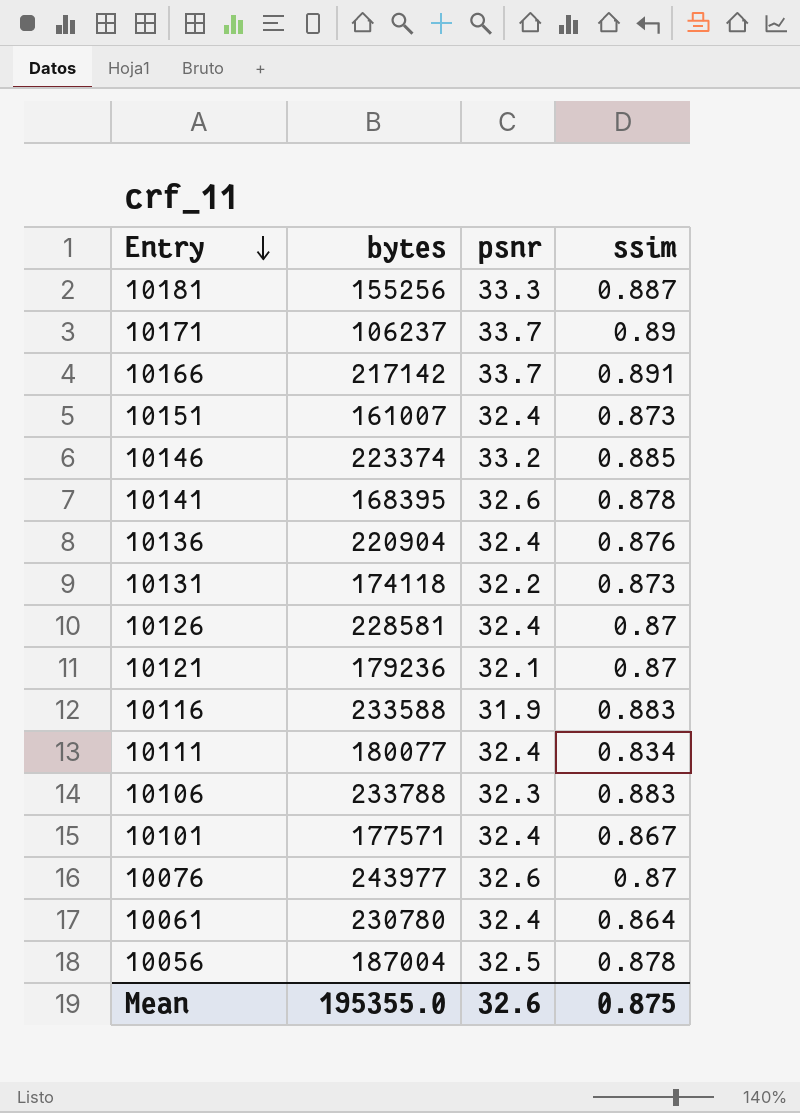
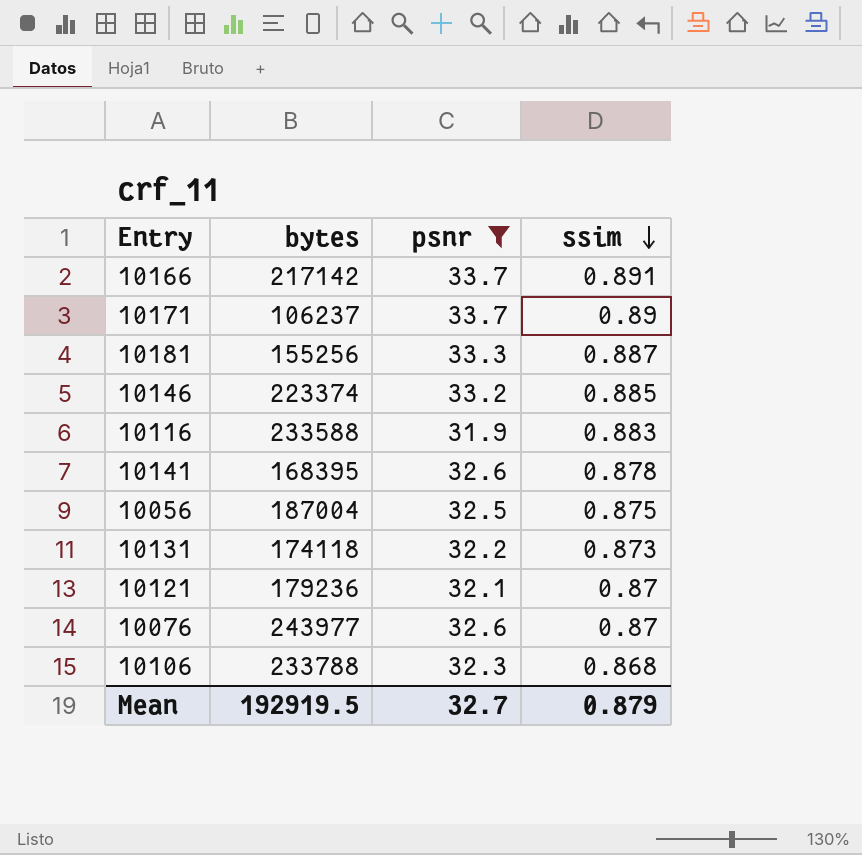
filter: none -> psnr != 32.4
row order: Entry descending -> ssim descending
10056 | ssim: 0.878 -> 0.875
10106 | ssim: 0.883 -> 0.868
Mean | bytes: 195355.0 -> 192919.5
Mean | psnr: 32.6 -> 32.7
Mean | ssim: 0.875 -> 0.879

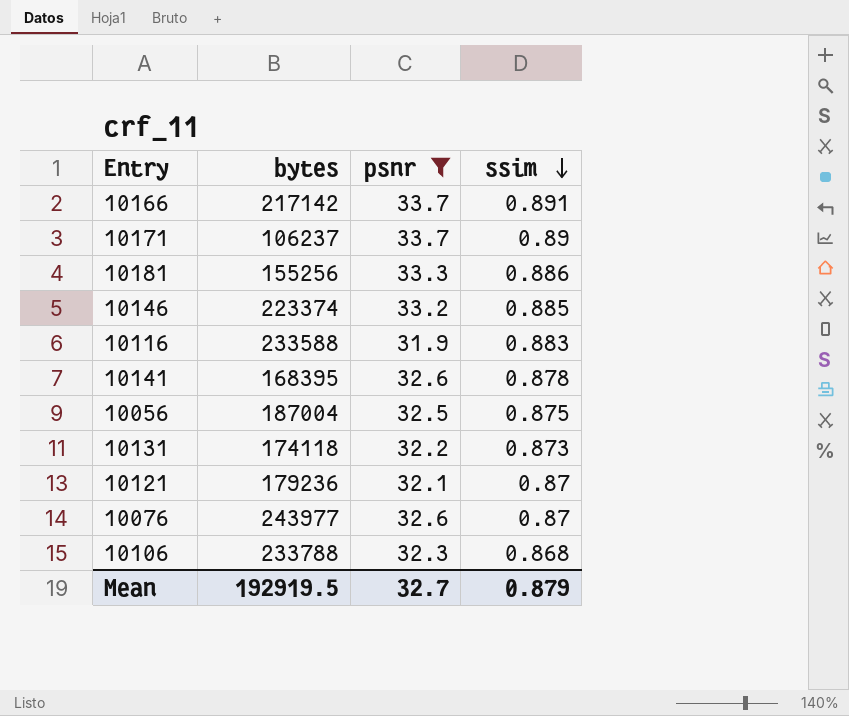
10181 | ssim: 0.887 -> 0.886

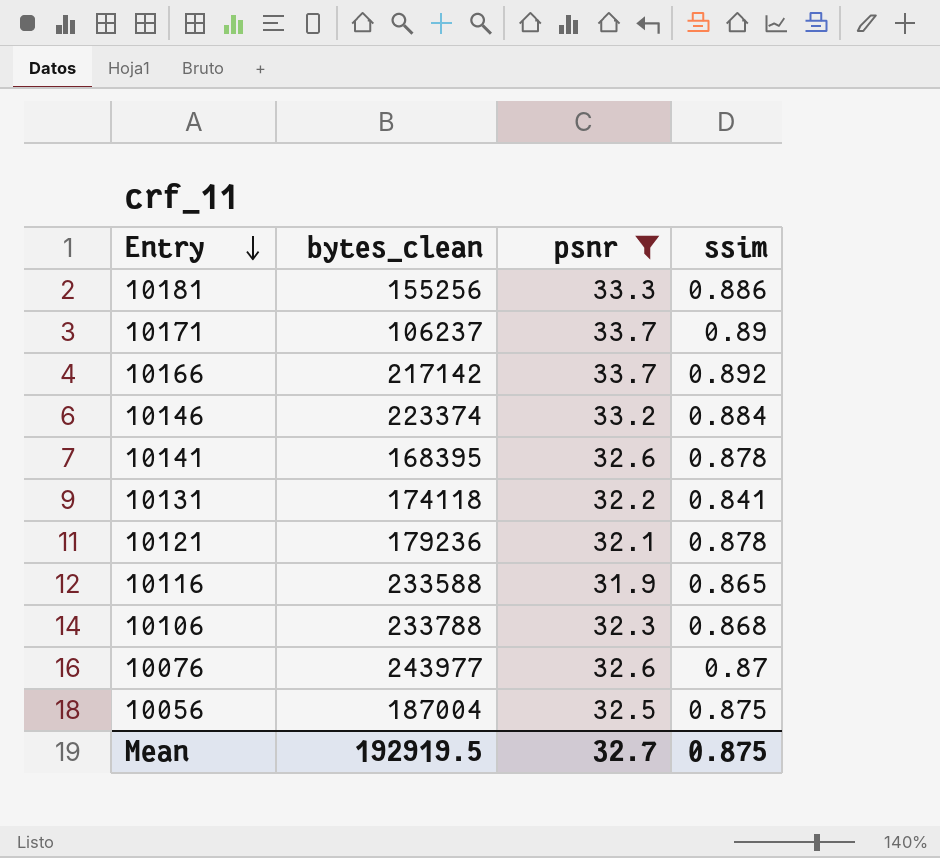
row order: ssim descending -> Entry descending
column name: bytes -> bytes_clean
10166 | ssim: 0.891 -> 0.892
10146 | ssim: 0.885 -> 0.884
10131 | ssim: 0.873 -> 0.841
10121 | ssim: 0.87 -> 0.878
10116 | ssim: 0.883 -> 0.865
Mean | ssim: 0.879 -> 0.875

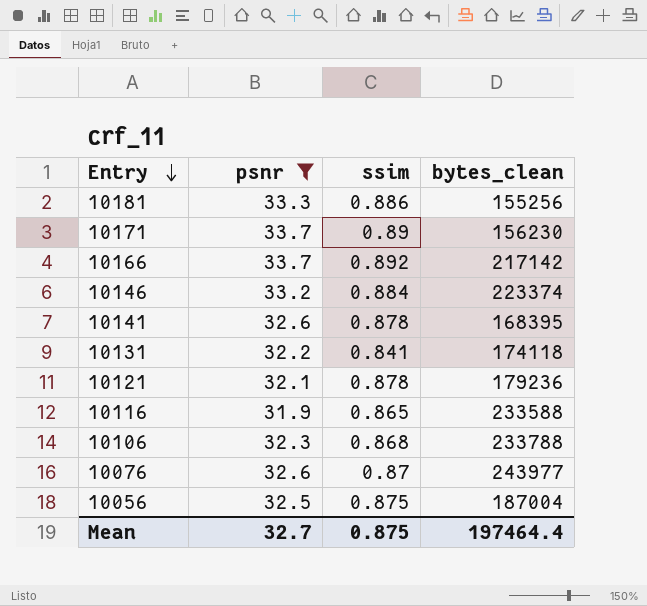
column bytes_clean | position: 2 -> 4
10171 | bytes_clean: 106237 -> 156230
Mean | bytes_clean: 192919.5 -> 197464.4

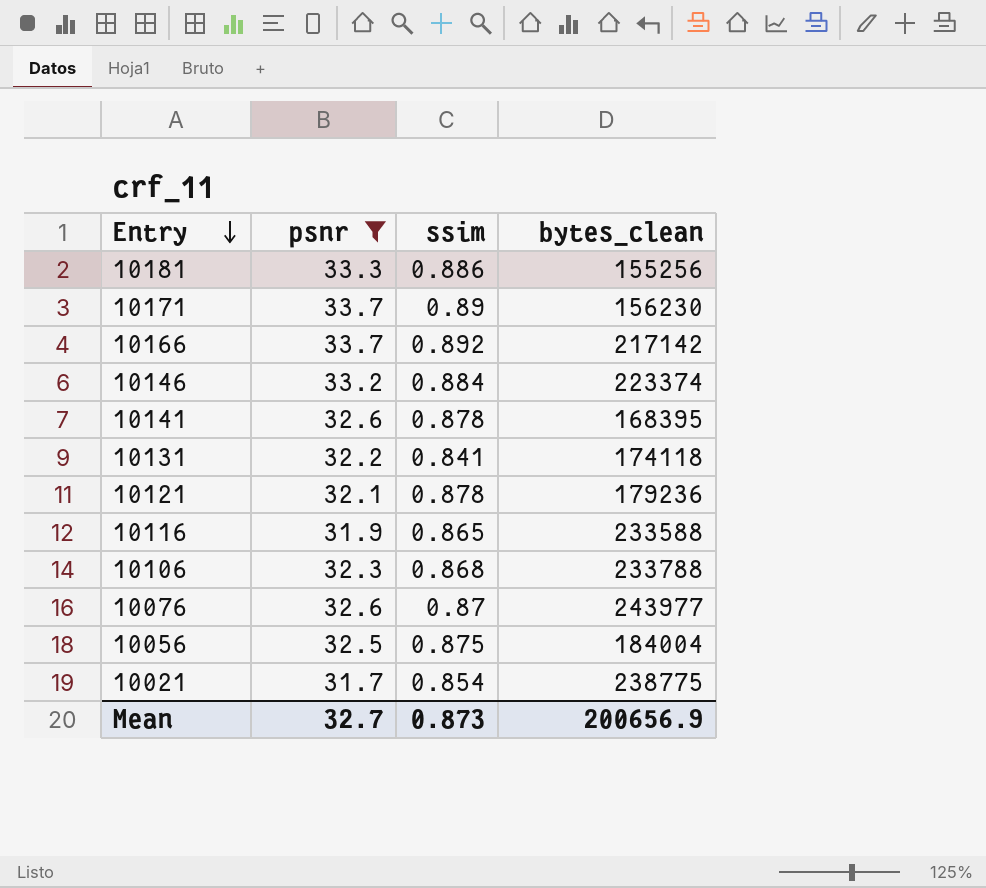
10056 | bytes_clean: 187004 -> 184004
row 10021: none -> 31.7 | 0.854 | 238775
Mean | ssim: 0.875 -> 0.873
Mean | bytes_clean: 197464.4 -> 200656.9

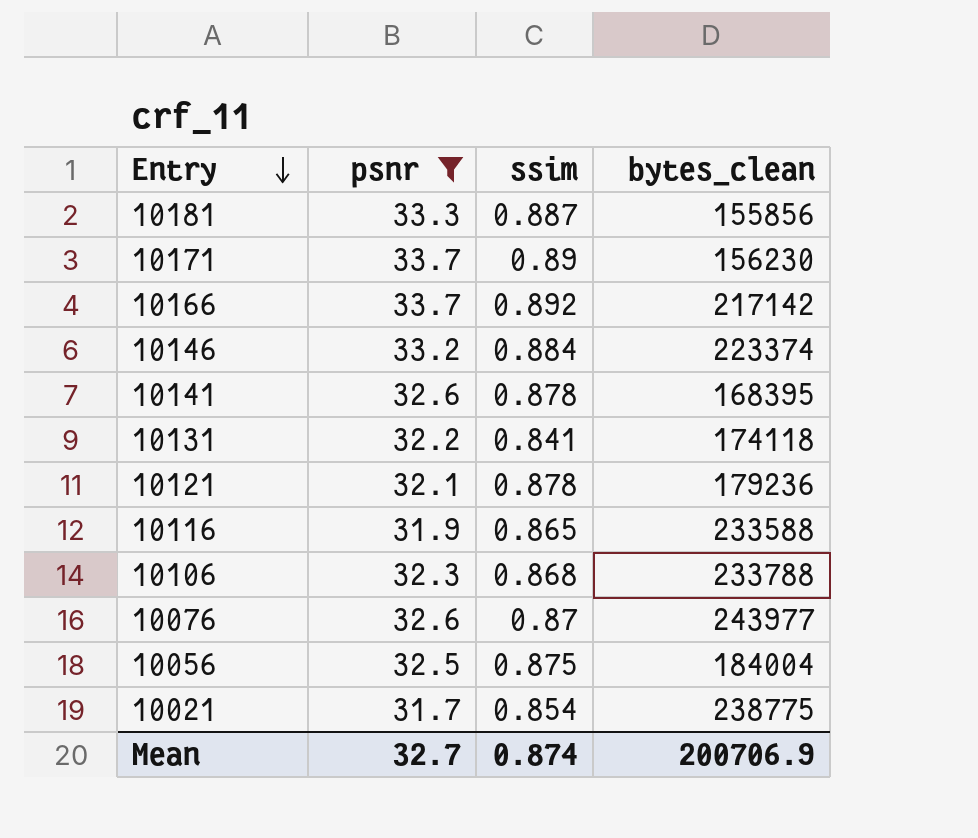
10181 | ssim: 0.886 -> 0.887
10181 | bytes_clean: 155256 -> 155856
Mean | ssim: 0.873 -> 0.874
Mean | bytes_clean: 200656.9 -> 200706.9

